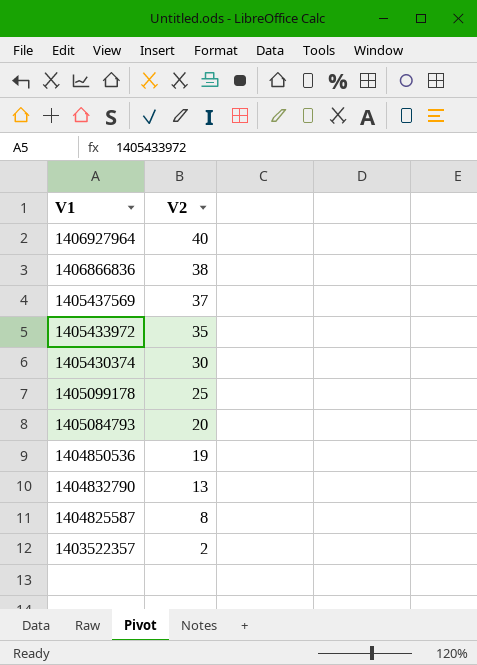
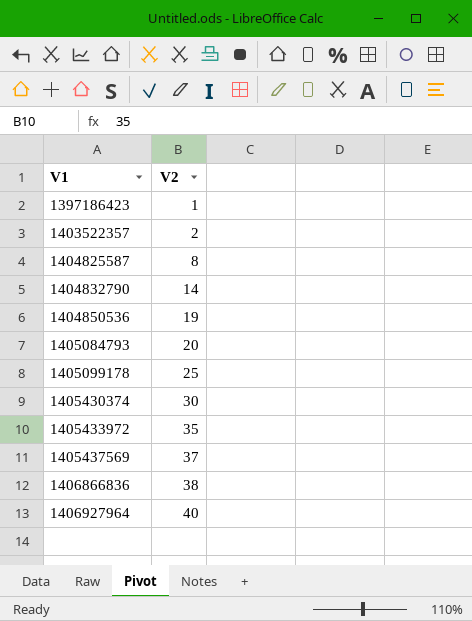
row order: V1 descending -> V1 ascending
row 1397186423: none -> 1
1404832790 | V2: 13 -> 14

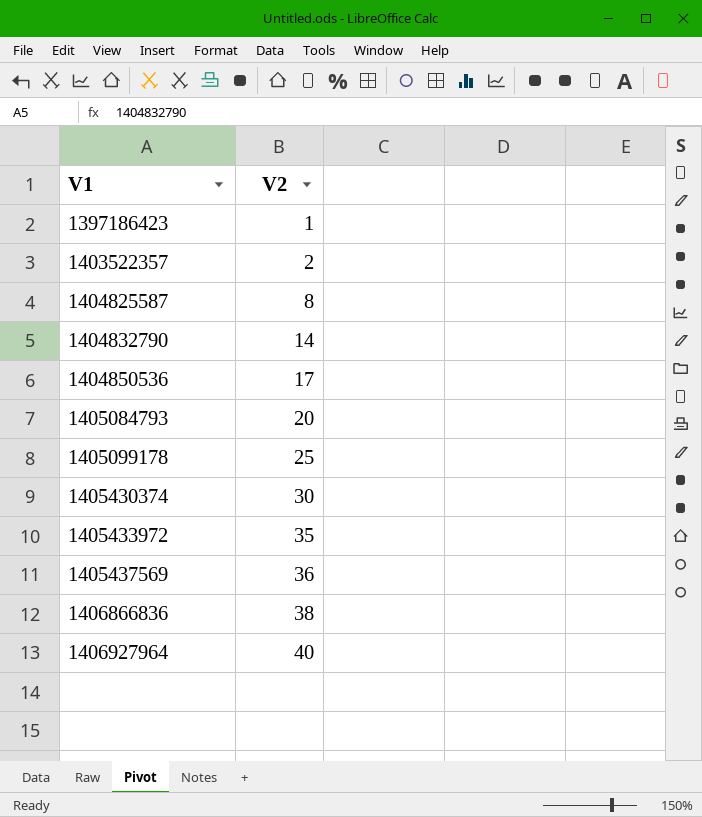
1404850536 | V2: 19 -> 17
1405437569 | V2: 37 -> 36

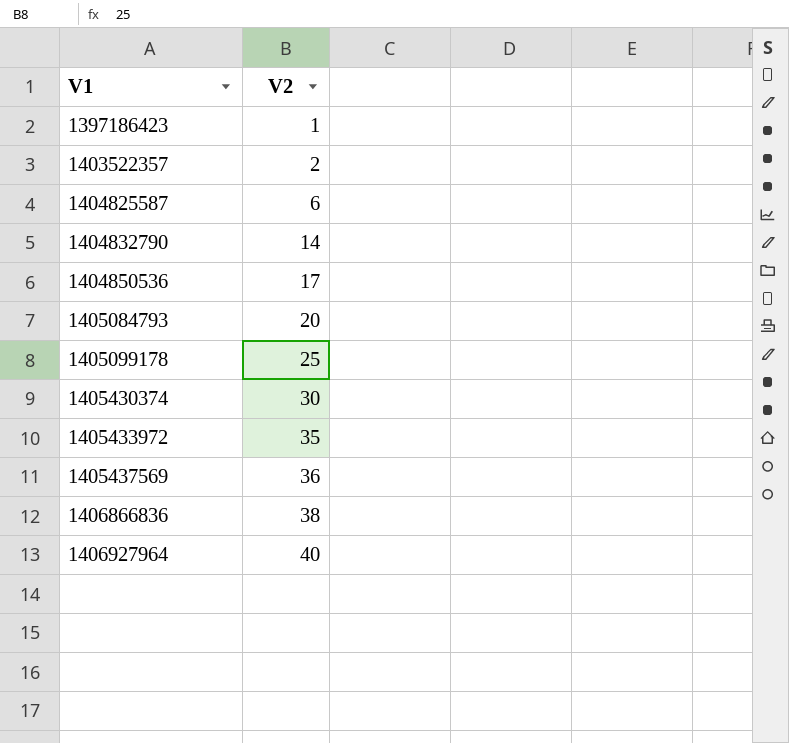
1404825587 | V2: 8 -> 6

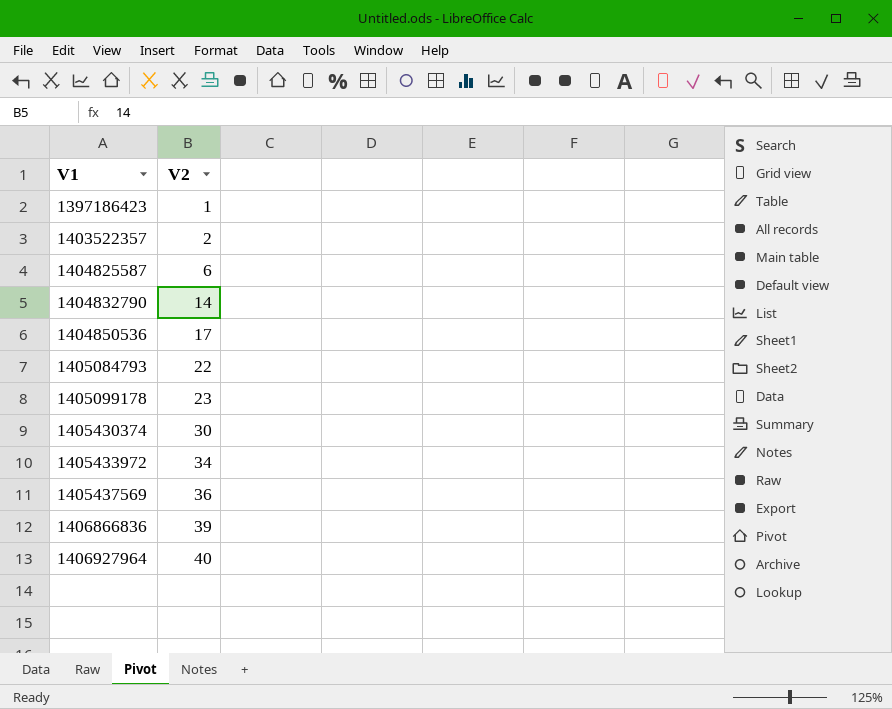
1405084793 | V2: 20 -> 22
1405099178 | V2: 25 -> 23
1405433972 | V2: 35 -> 34
1406866836 | V2: 38 -> 39

